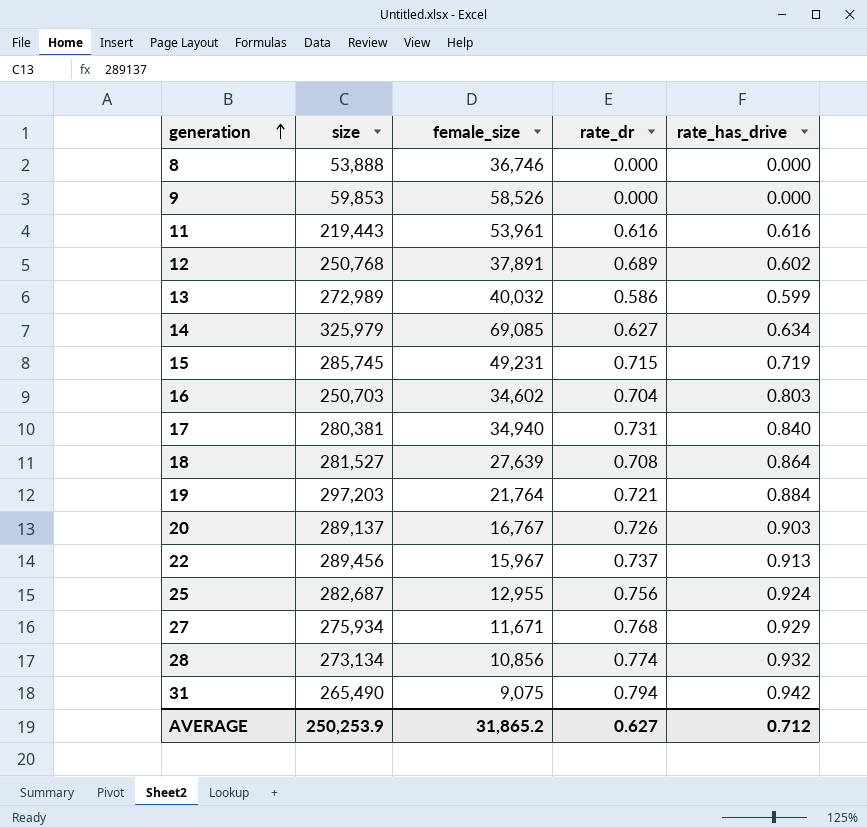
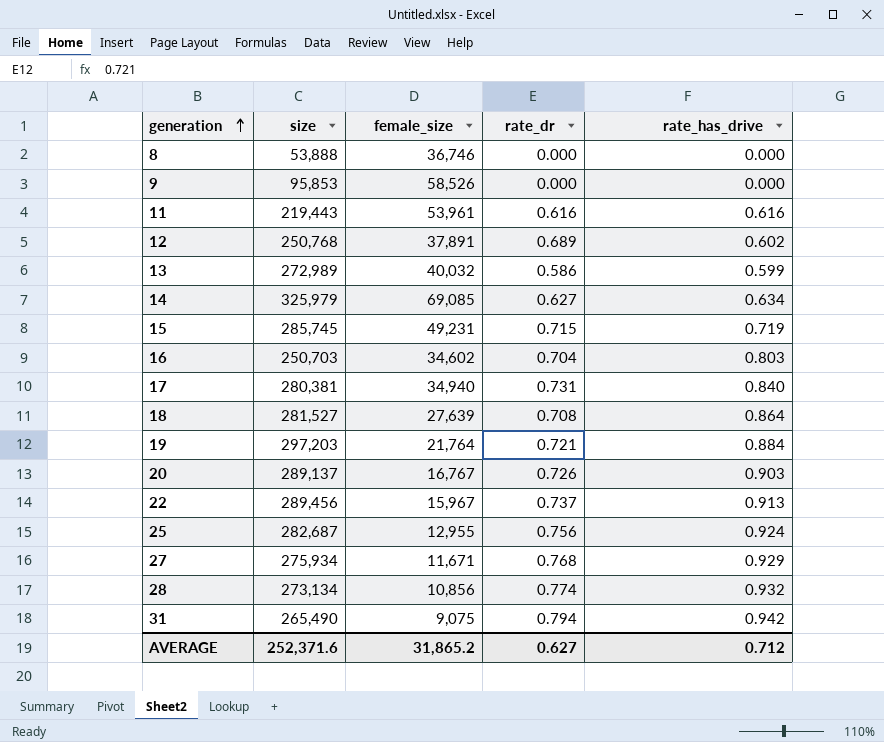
9 | size: 59,853 -> 95,853
AVERAGE | size: 250,253.9 -> 252,371.6

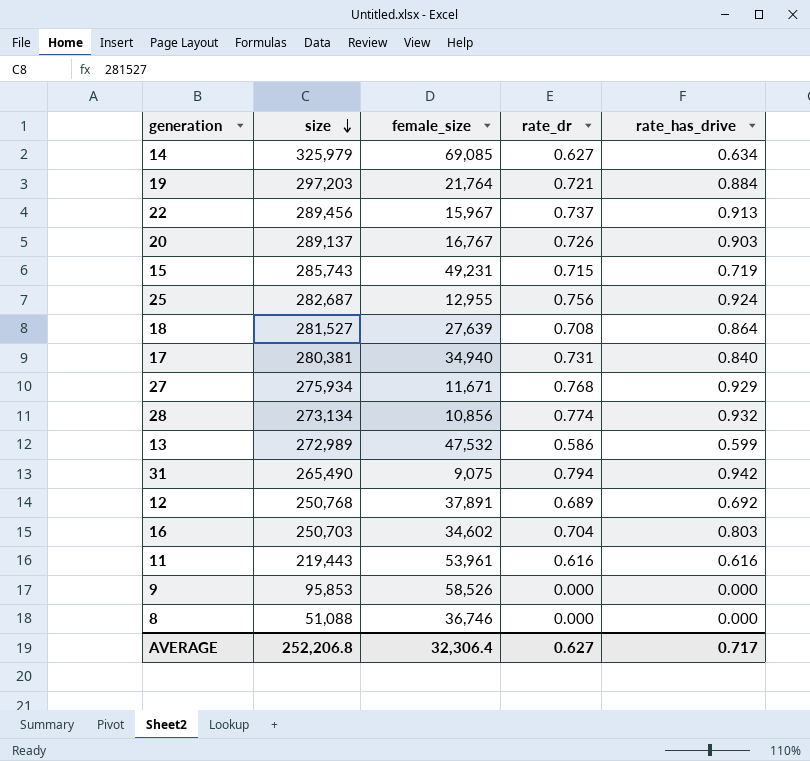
row order: generation ascending -> size descending
15 | size: 285,745 -> 285,743
13 | female_size: 40,032 -> 47,532
12 | rate_has_drive: 0.602 -> 0.692
8 | size: 53,888 -> 51,088
AVERAGE | size: 252,371.6 -> 252,206.8
AVERAGE | female_size: 31,865.2 -> 32,306.4
AVERAGE | rate_has_drive: 0.712 -> 0.717

